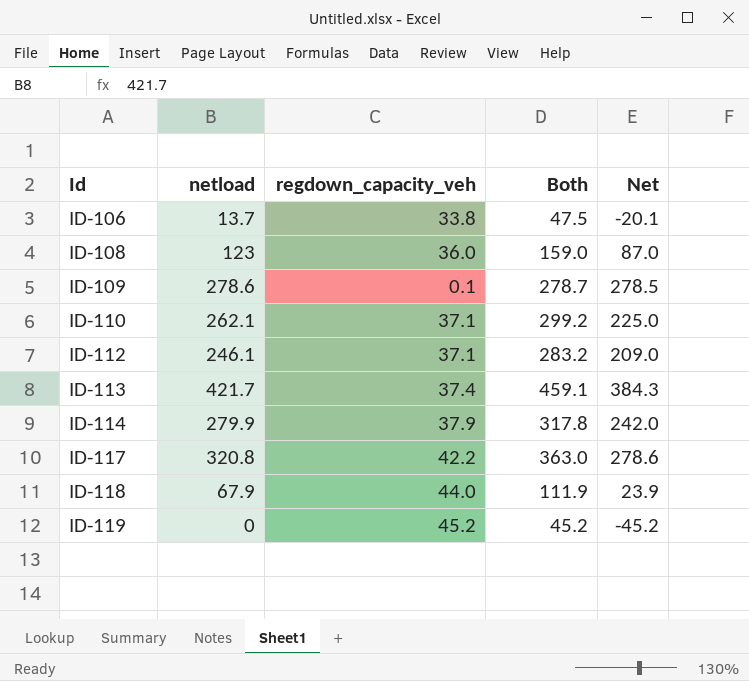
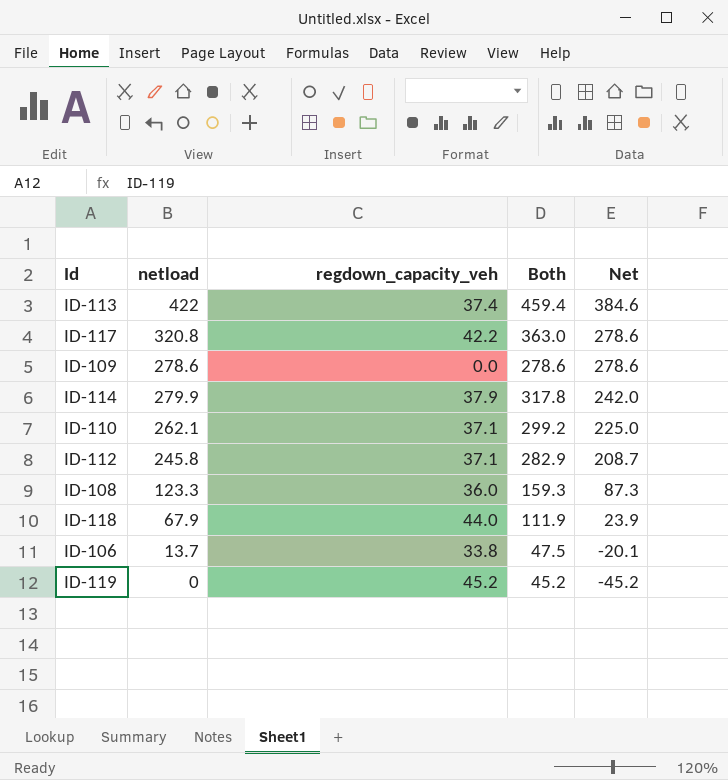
row order: Id ascending -> Net descending
ID-113 | netload: 421.7 -> 422
ID-113 | Both: 459.1 -> 459.4
ID-113 | Net: 384.3 -> 384.6
ID-109 | regdown_capacity_veh: 0.1 -> 0.0
ID-109 | Both: 278.7 -> 278.6
ID-109 | Net: 278.5 -> 278.6
ID-112 | netload: 246.1 -> 245.8
ID-112 | Both: 283.2 -> 282.9
ID-112 | Net: 209.0 -> 208.7
ID-108 | netload: 123 -> 123.3
ID-108 | Both: 159.0 -> 159.3
ID-108 | Net: 87.0 -> 87.3

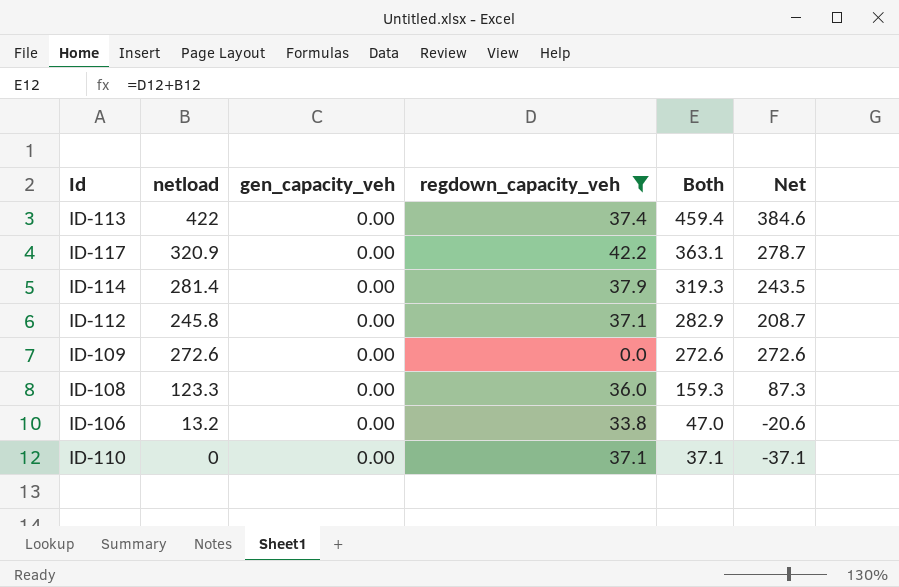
filter: none -> regdown_capacity_veh <= 42.2
row order: Net descending -> Both descending
column gen_capacity_veh | position: none -> 3
ID-117 | netload: 320.8 -> 320.9
ID-117 | Both: 363.0 -> 363.1
ID-117 | Net: 278.6 -> 278.7
ID-114 | netload: 279.9 -> 281.4
ID-114 | Both: 317.8 -> 319.3
ID-114 | Net: 242.0 -> 243.5
ID-109 | netload: 278.6 -> 272.6
ID-109 | Both: 278.6 -> 272.6
ID-109 | Net: 278.6 -> 272.6
ID-106 | netload: 13.7 -> 13.2
ID-106 | Both: 47.5 -> 47.0
ID-106 | Net: -20.1 -> -20.6
ID-110 | netload: 262.1 -> 0
ID-110 | Both: 299.2 -> 37.1
ID-110 | Net: 225.0 -> -37.1

